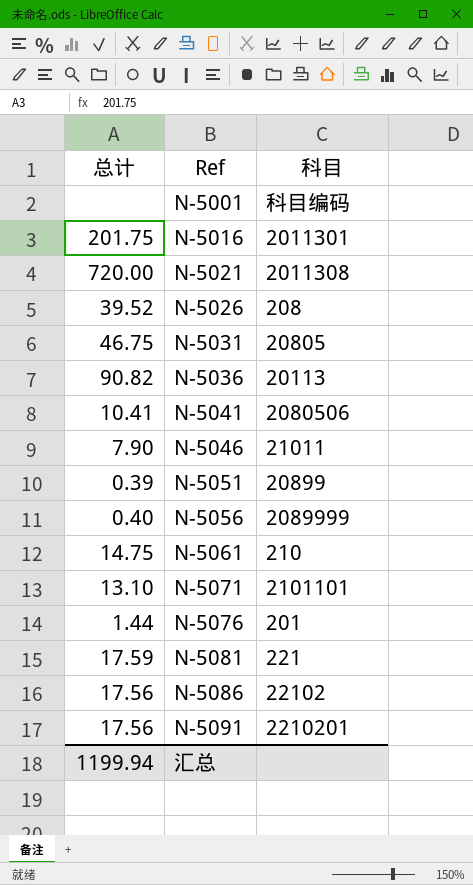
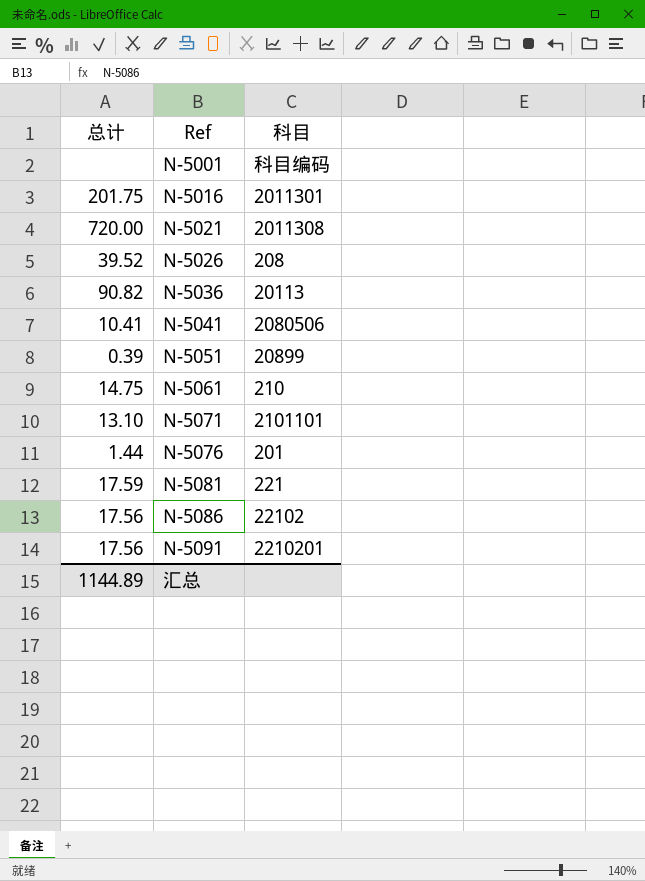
row N-5031: 46.75 | 20805 -> none
row N-5046: 7.90 | 21011 -> none
row N-5056: 0.40 | 2089999 -> none
汇总 | 总计: 1199.94 -> 1144.89

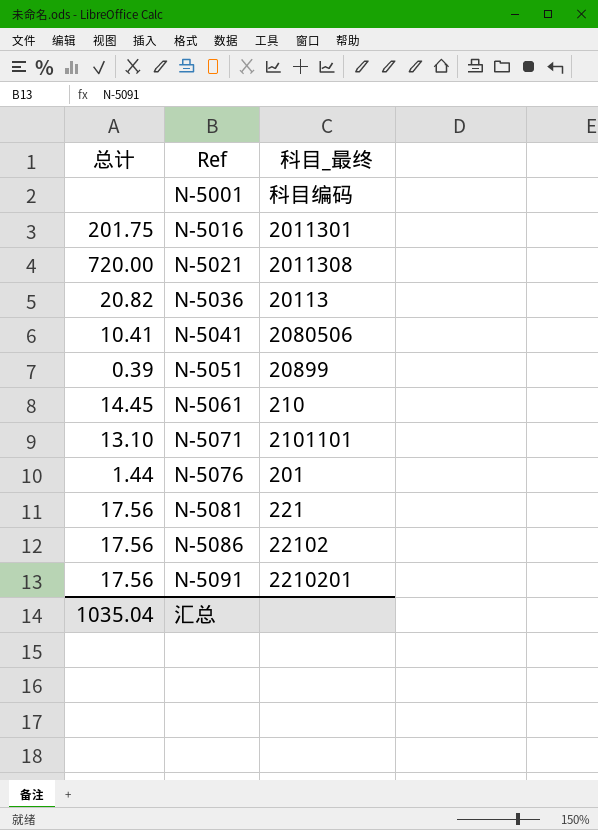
column name: 科目 -> 科目_最终
row N-5026: 39.52 | 208 -> none
N-5036 | 总计: 90.82 -> 20.82
N-5061 | 总计: 14.75 -> 14.45
N-5081 | 总计: 17.59 -> 17.56
汇总 | 总计: 1144.89 -> 1035.04

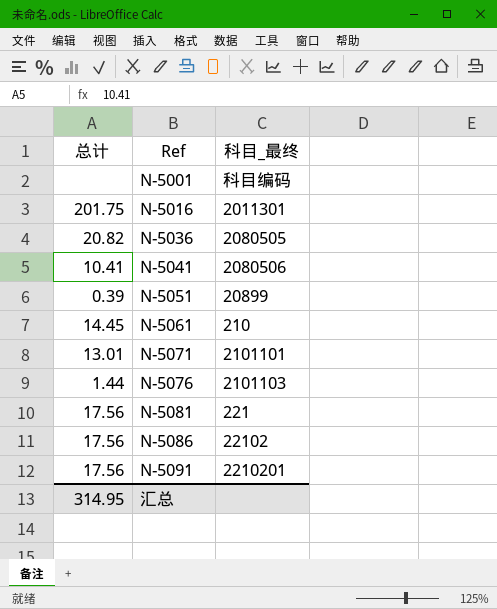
row N-5021: 720.00 | 2011308 -> none
N-5036 | 科目_最终: 20113 -> 2080505
N-5071 | 总计: 13.10 -> 13.01
N-5076 | 科目_最终: 201 -> 2101103
汇总 | 总计: 1035.04 -> 314.95

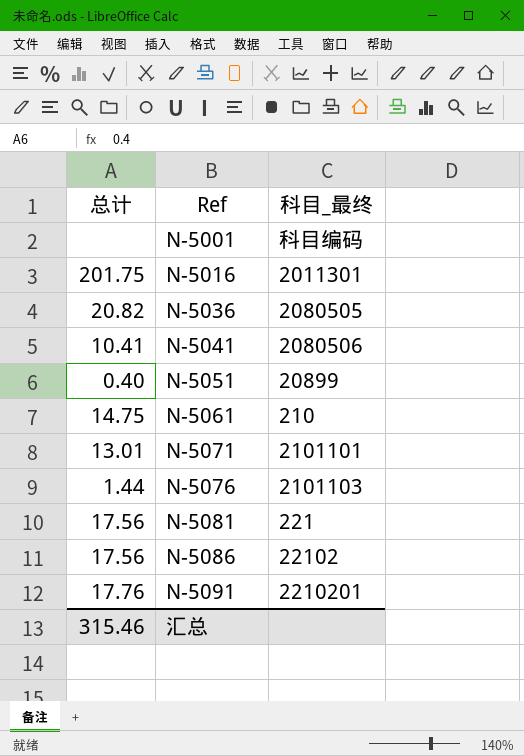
N-5051 | 总计: 0.39 -> 0.40
N-5061 | 总计: 14.45 -> 14.75
N-5091 | 总计: 17.56 -> 17.76
汇总 | 总计: 314.95 -> 315.46

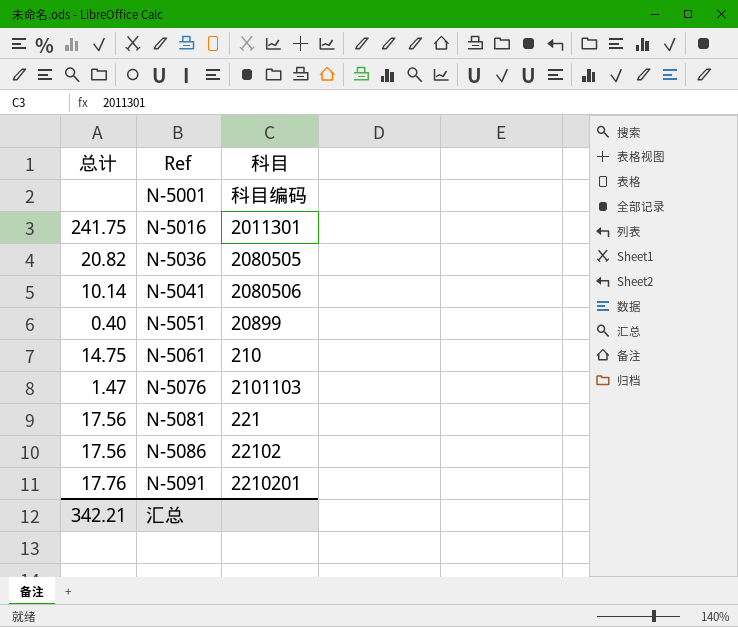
column name: 科目_最终 -> 科目
row N-5071: 13.01 | 2101101 -> none
N-5016 | 总计: 201.75 -> 241.75
N-5041 | 总计: 10.41 -> 10.14
N-5076 | 总计: 1.44 -> 1.47
汇总 | 总计: 315.46 -> 342.21

